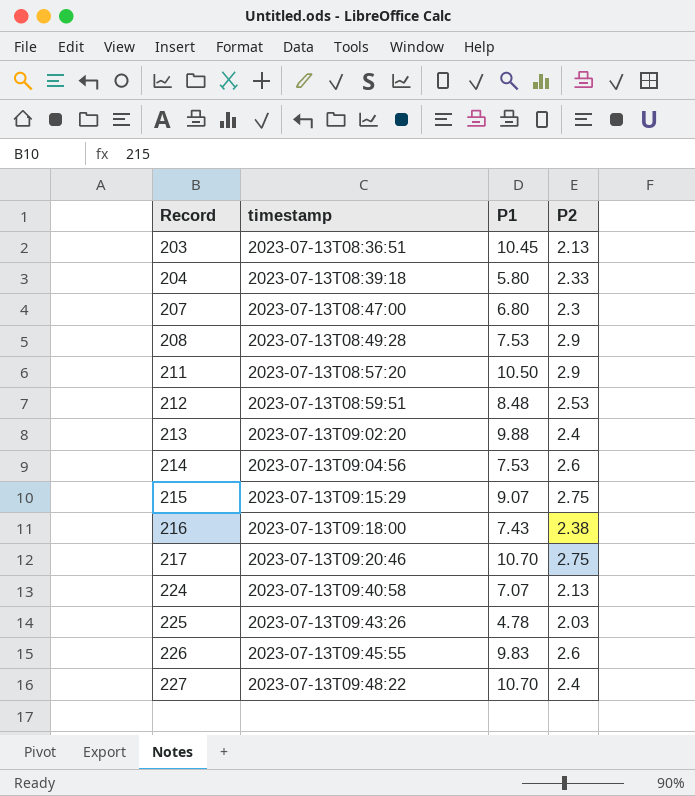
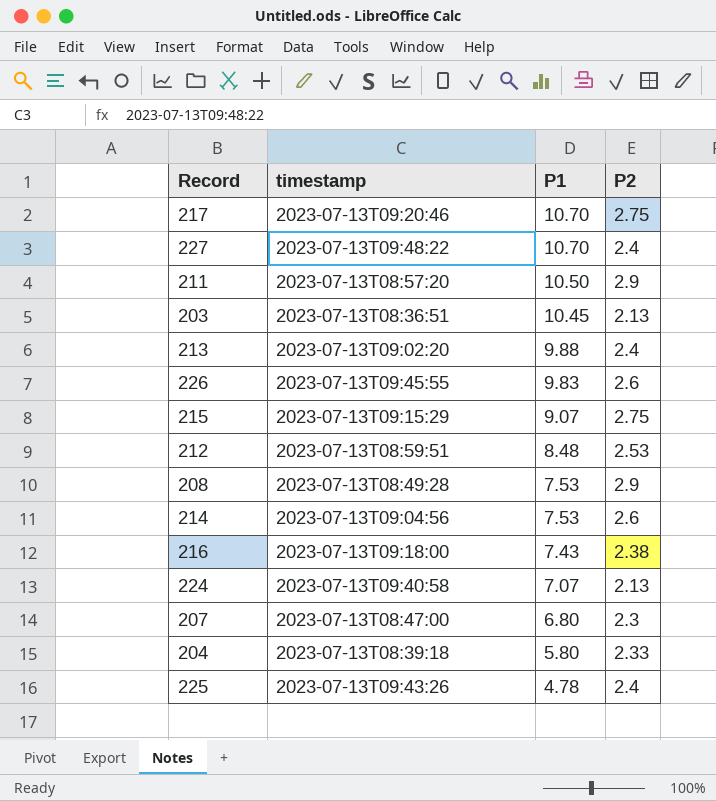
row order: Record ascending -> P1 descending
225 | P2: 2.03 -> 2.4

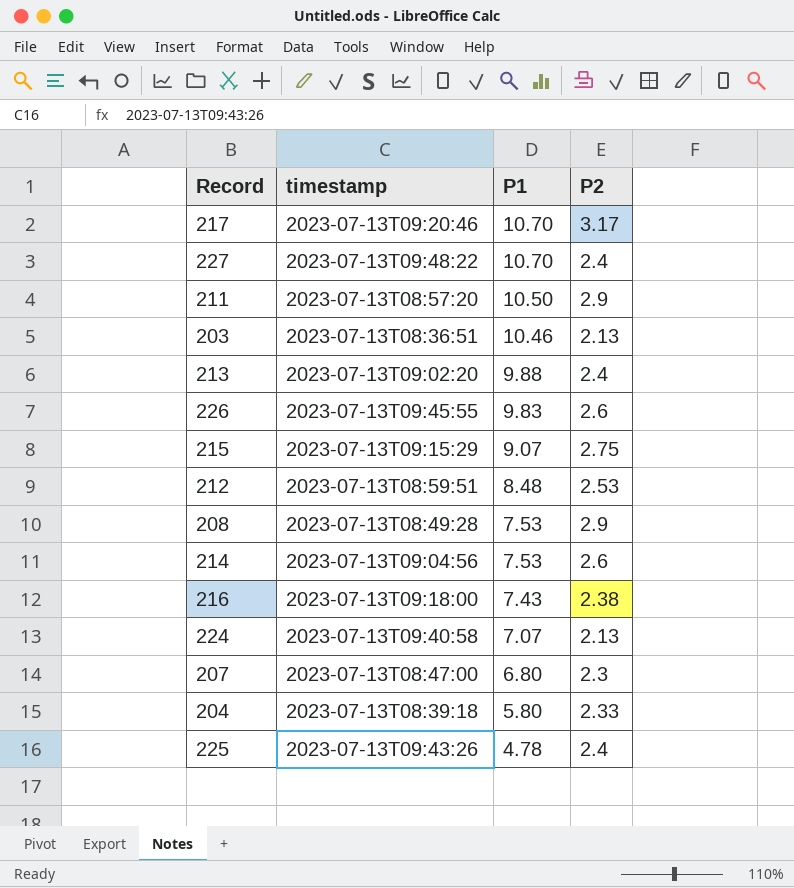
217 | P2: 2.75 -> 3.17
203 | P1: 10.45 -> 10.46

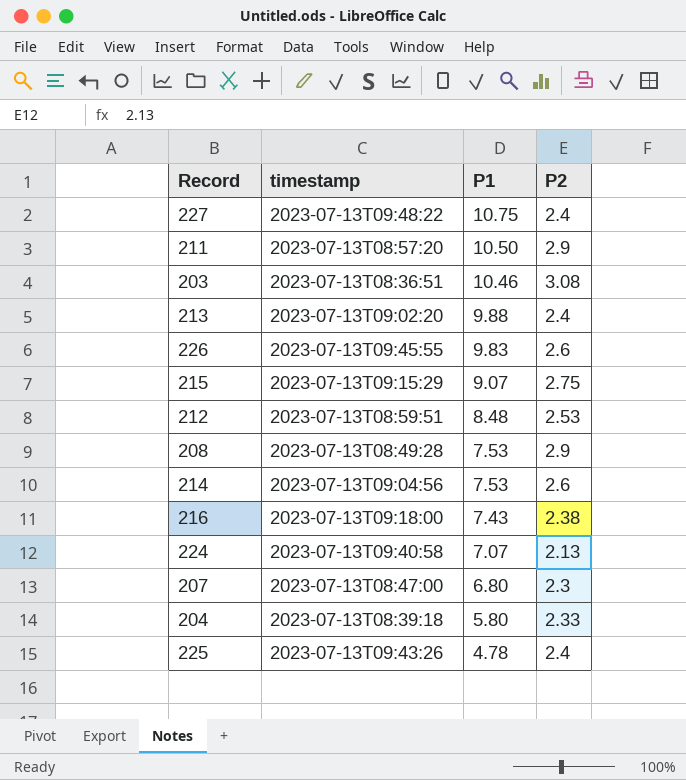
row 217: 2023-07-13T09:20:46 | 10.70 | 3.17 -> none
227 | P1: 10.70 -> 10.75
203 | P2: 2.13 -> 3.08

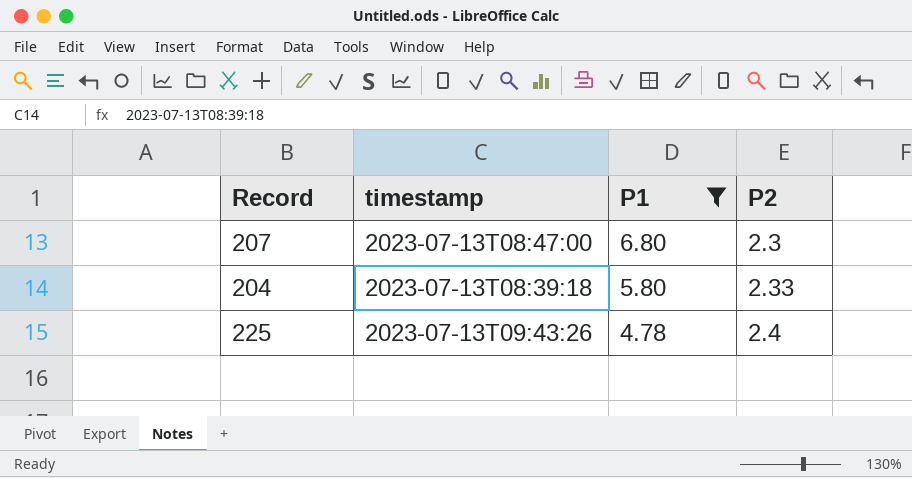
filter: none -> P1 <= 6.80

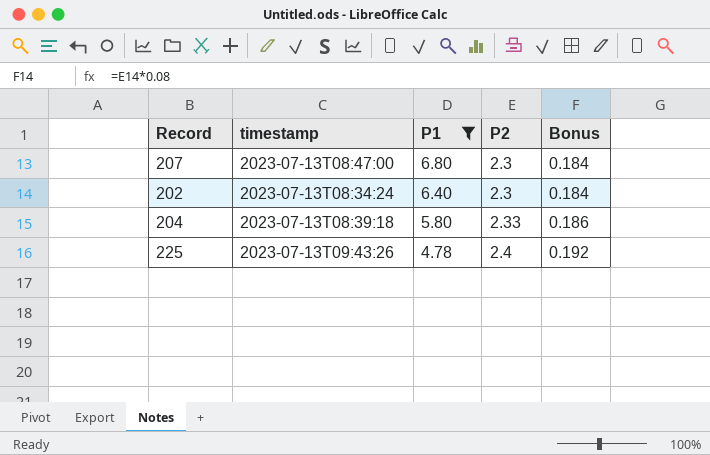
column Bonus | formula: none -> [P2] * 0.08
row 202: none -> 2023-07-13T08:34:24 | 6.40 | 2.3 | 0.184

